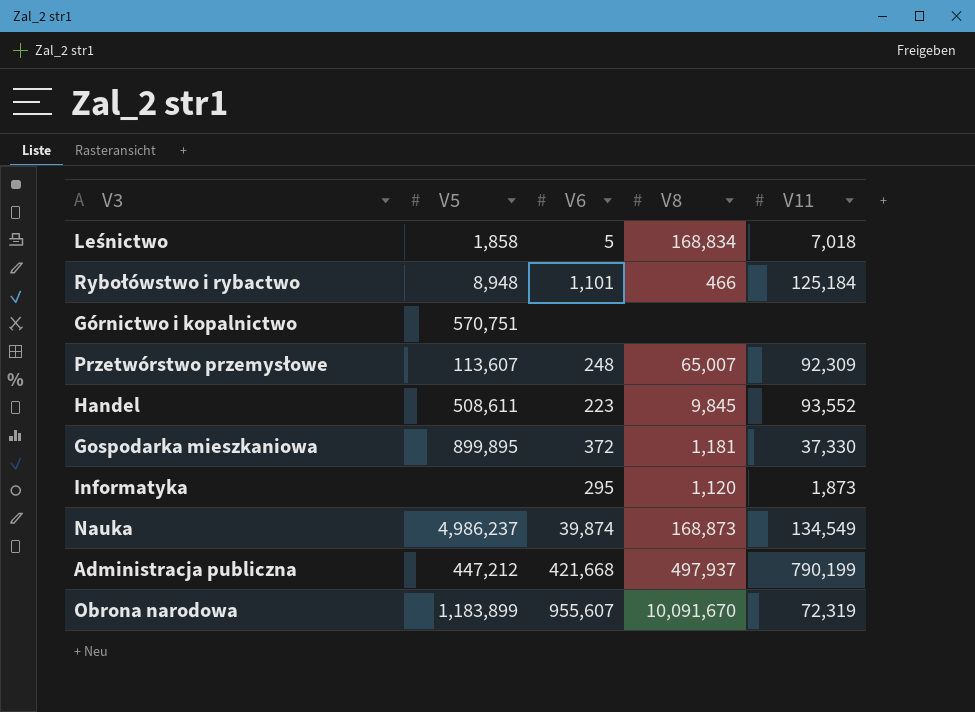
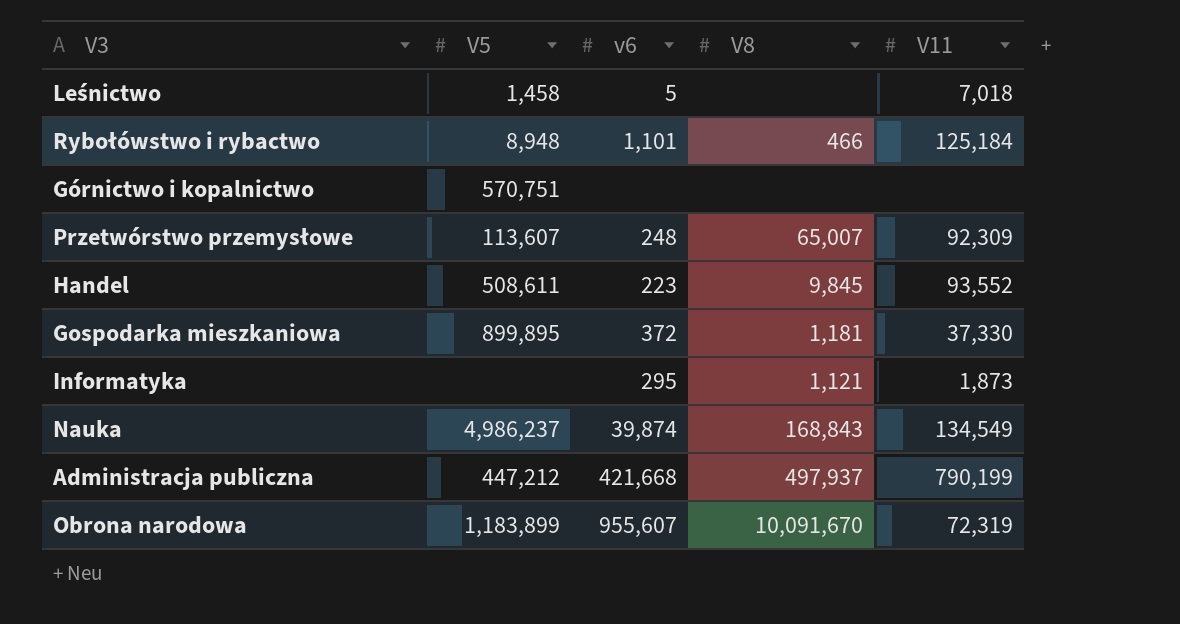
column name: V6 -> v6
Leśnictwo | V5: 1,858 -> 1,458
Leśnictwo | V8: 168,834 -> none
Informatyka | V8: 1,120 -> 1,121
Nauka | V8: 168,873 -> 168,843

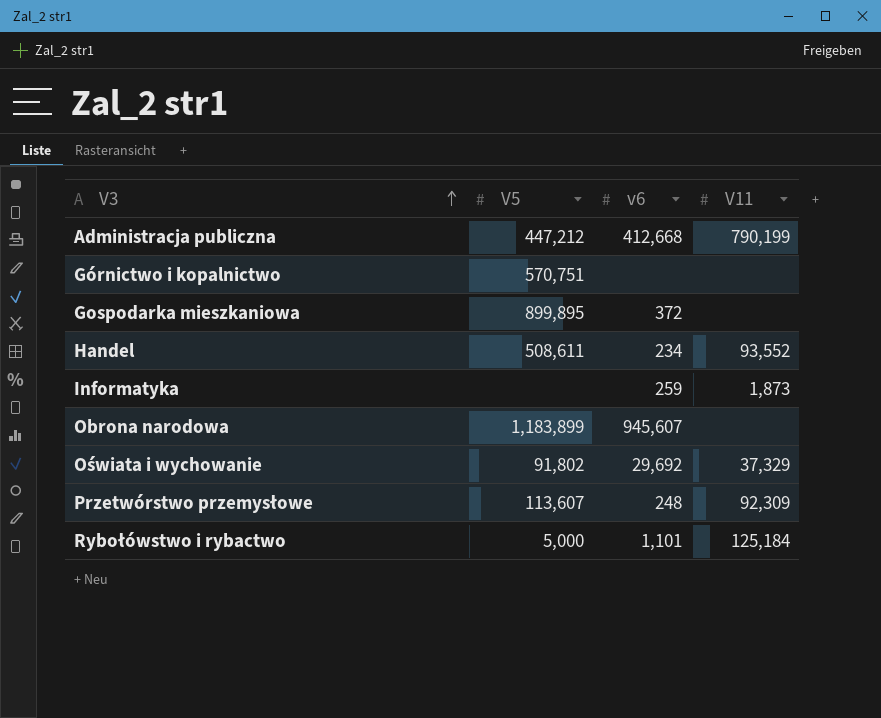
row order: none -> V3 ascending
column V8 | position: 4 -> none
row Leśnictwo: 1,458 | 5 | none | 7,018 -> none
row Nauka: 4,986,237 | 39,874 | 168,843 | 134,549 -> none
Administracja publiczna | v6: 421,668 -> 412,668
Gospodarka mieszkaniowa | V11: 37,330 -> none
Handel | v6: 223 -> 234
Informatyka | v6: 295 -> 259
Obrona narodowa | v6: 955,607 -> 945,607
Obrona narodowa | V11: 72,319 -> none
row Oświata i wychowanie: none -> 91,802 | 29,692 | 37,329
Rybołówstwo i rybactwo | V5: 8,948 -> 5,000

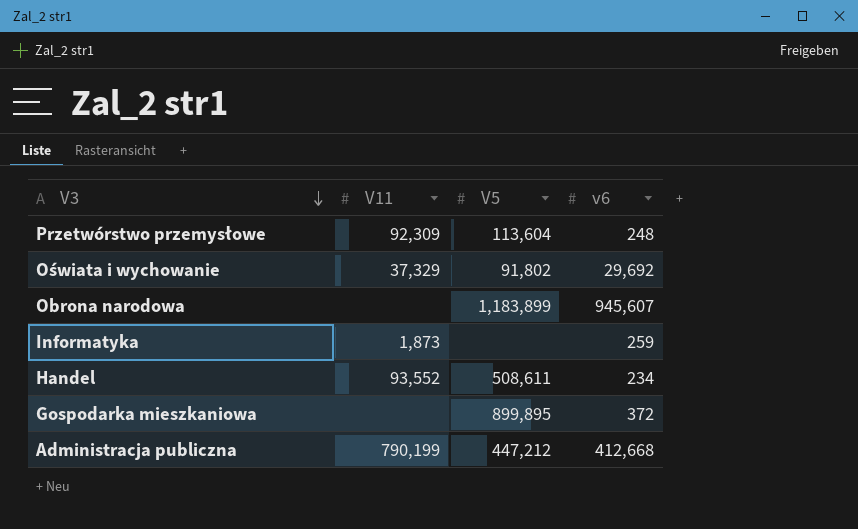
row order: V3 ascending -> V3 descending
column V11 | position: 4 -> 2
row Górnictwo i kopalnictwo: 570,751 | none | none -> none
row Rybołówstwo i rybactwo: 5,000 | 1,101 | 125,184 -> none
Przetwórstwo przemysłowe | V5: 113,607 -> 113,604

